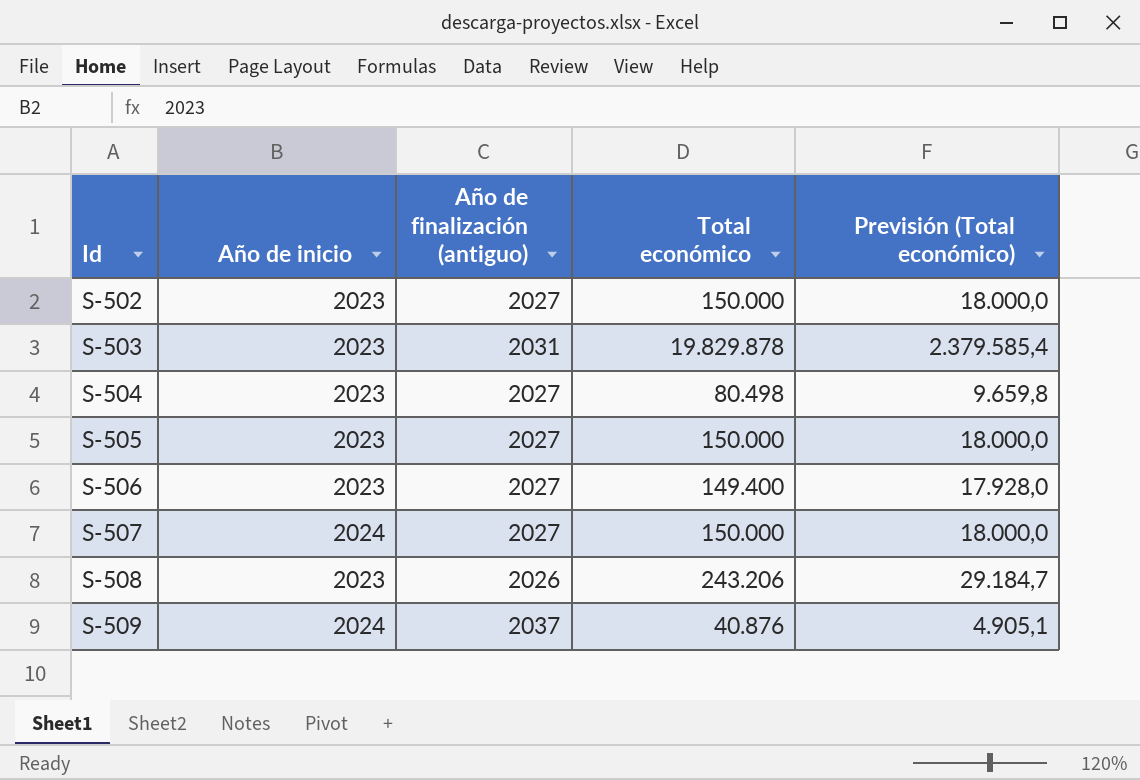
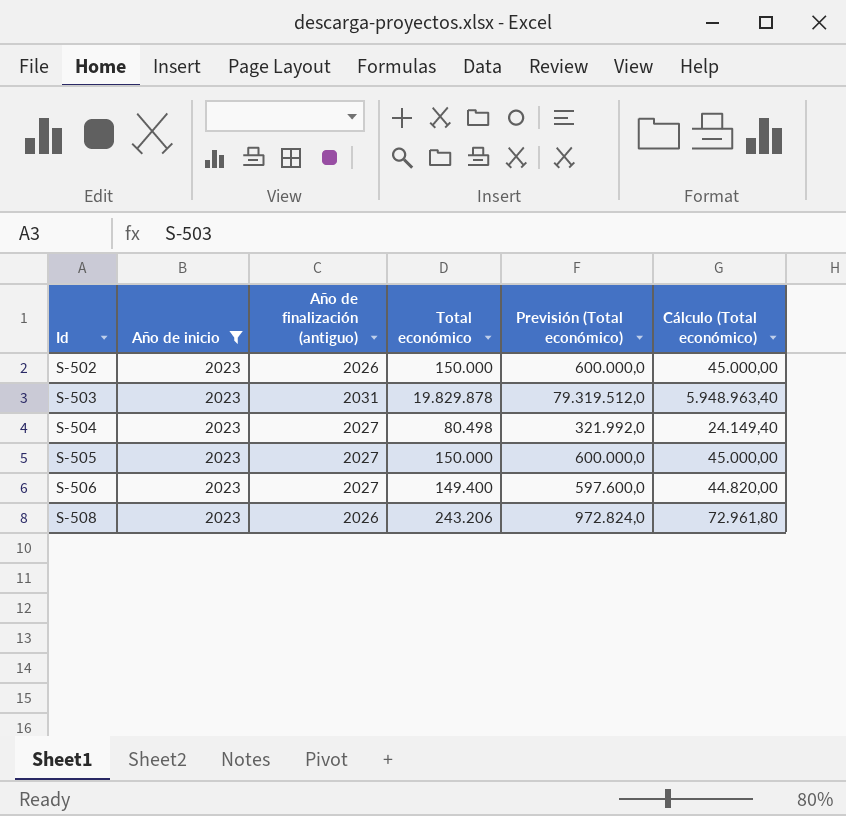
filter: none -> Año de inicio = 2023
column Previsión (Total económico) | formula: [Total económico] * 0,12 -> [Total económico] * 4
column Cálculo (Total económico) | formula: none -> [Total económico] * 0,3
S-502 | Año de finalización (antiguo): 2027 -> 2026

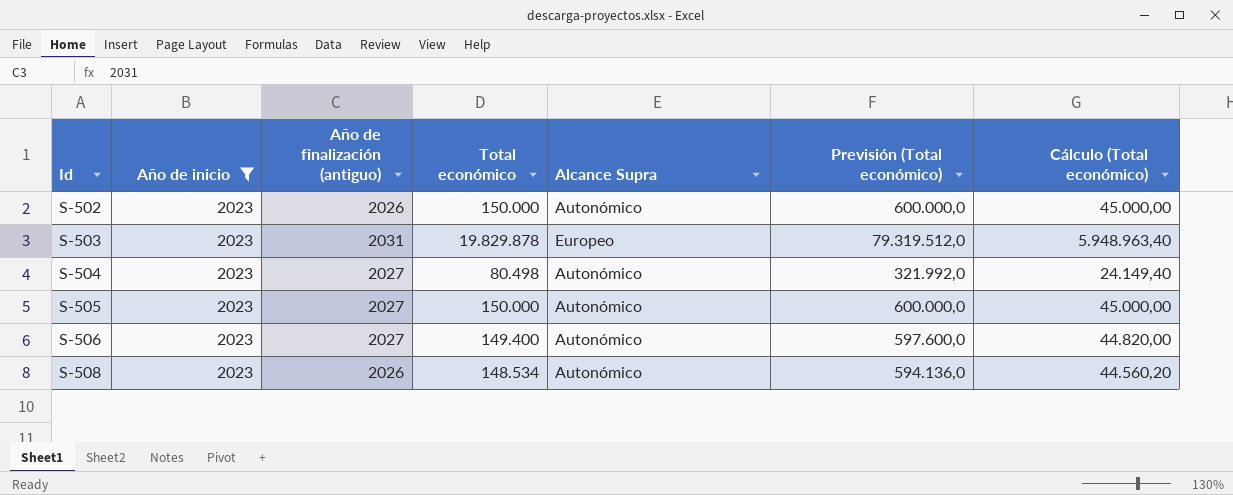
column Alcance Supra | position: none -> 5
S-508 | Total económico: 243.206 -> 148.534
S-508 | Previsión (Total económico): 972.824,0 -> 594.136,0
S-508 | Cálculo (Total económico): 72.961,80 -> 44.560,20

